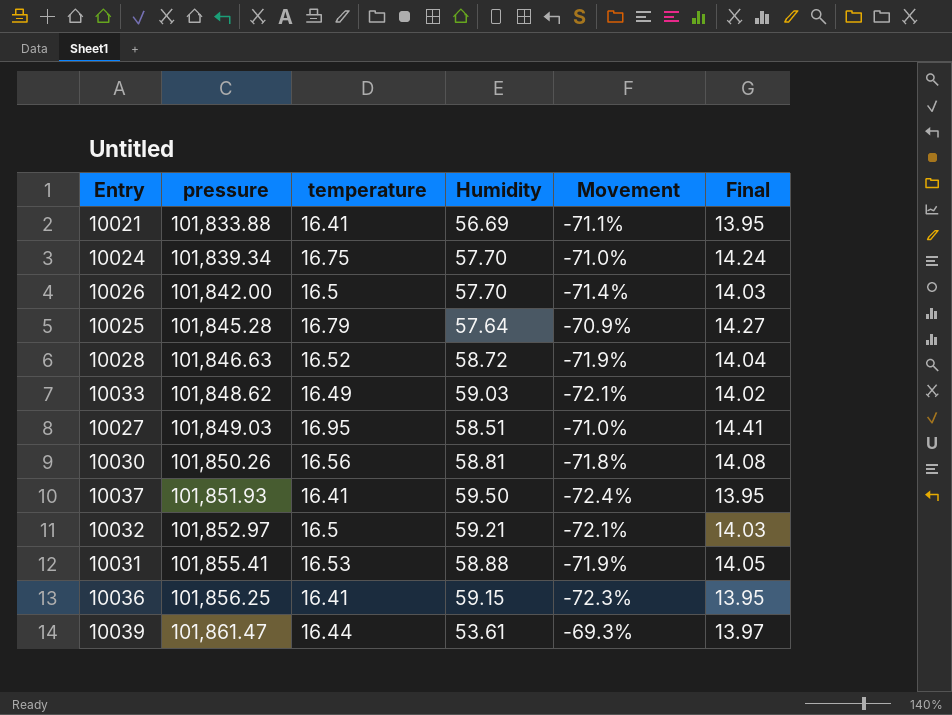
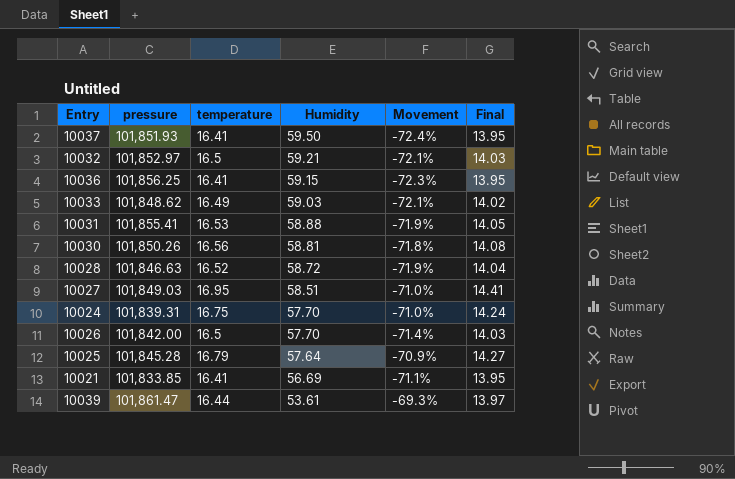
row order: pressure ascending -> Humidity descending
10024 | pressure: 101,839.34 -> 101,839.31
10021 | pressure: 101,833.88 -> 101,833.85

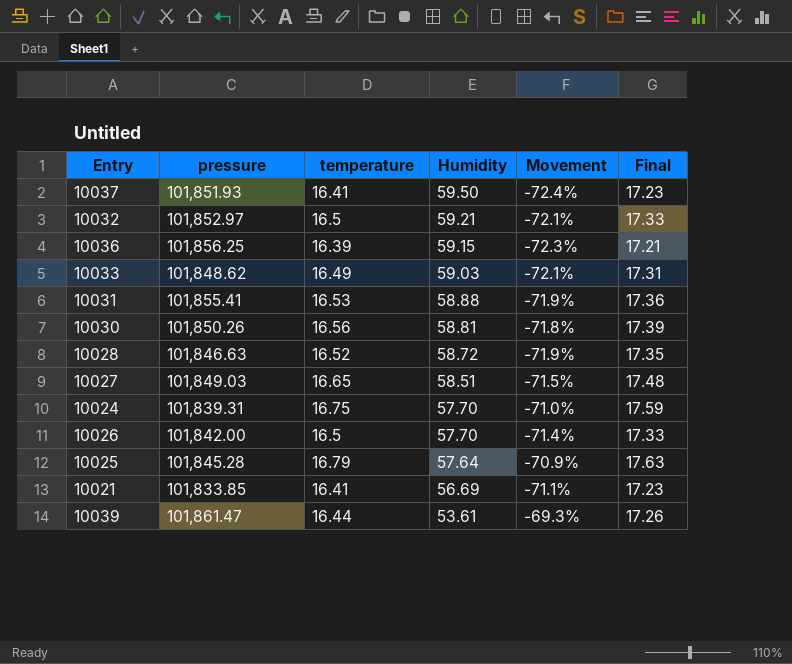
column Final | formula: [temperature] * 0.85 -> [temperature] * 1.05
10036 | temperature: 16.41 -> 16.39
10027 | temperature: 16.95 -> 16.65
10027 | Movement: -71.0% -> -71.5%

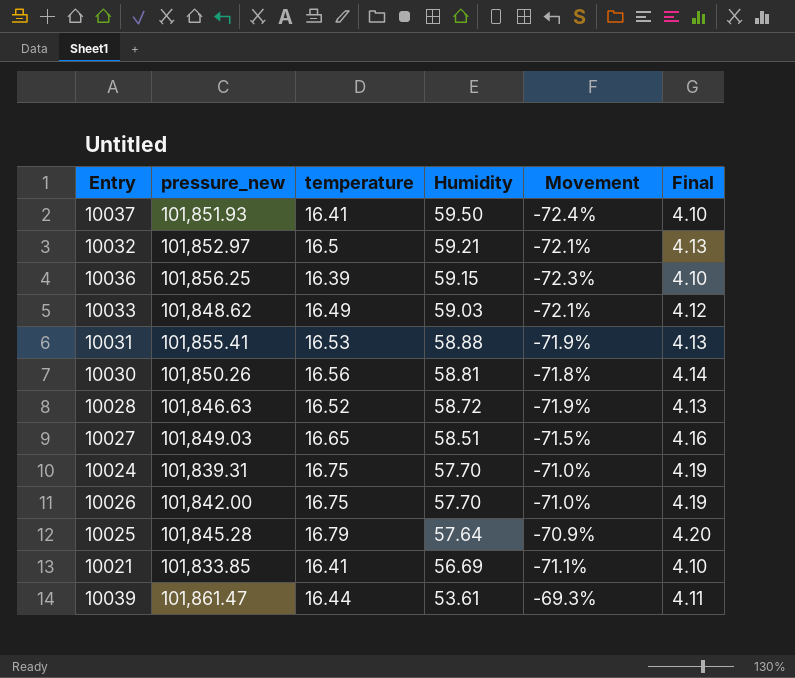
column name: pressure -> pressure_new
column Final | formula: [temperature] * 1.05 -> [temperature] * 0.25
10026 | temperature: 16.5 -> 16.75
10026 | Movement: -71.4% -> -71.0%

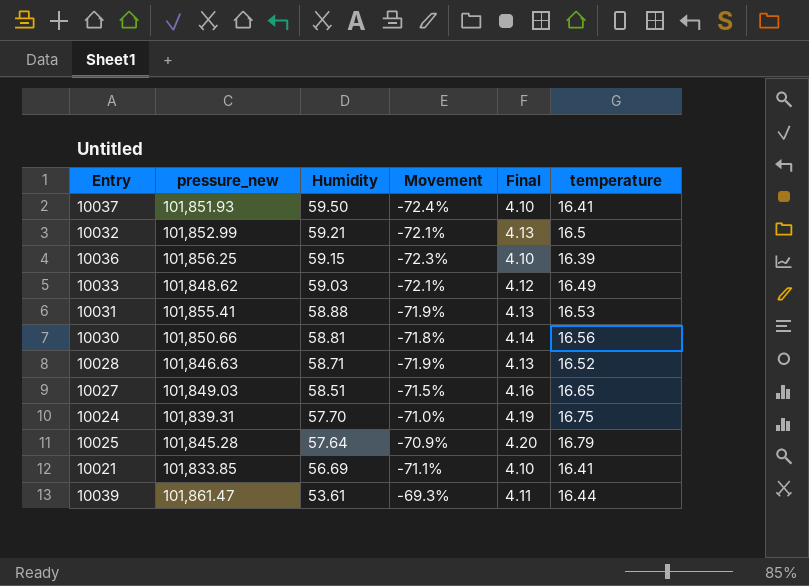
column temperature | position: 3 -> 6
row 10026: 101,842.00 | 16.75 | 57.70 | -71.0% | 4.19 -> none
10032 | pressure_new: 101,852.97 -> 101,852.99
10030 | pressure_new: 101,850.26 -> 101,850.66
10028 | Humidity: 58.72 -> 58.71

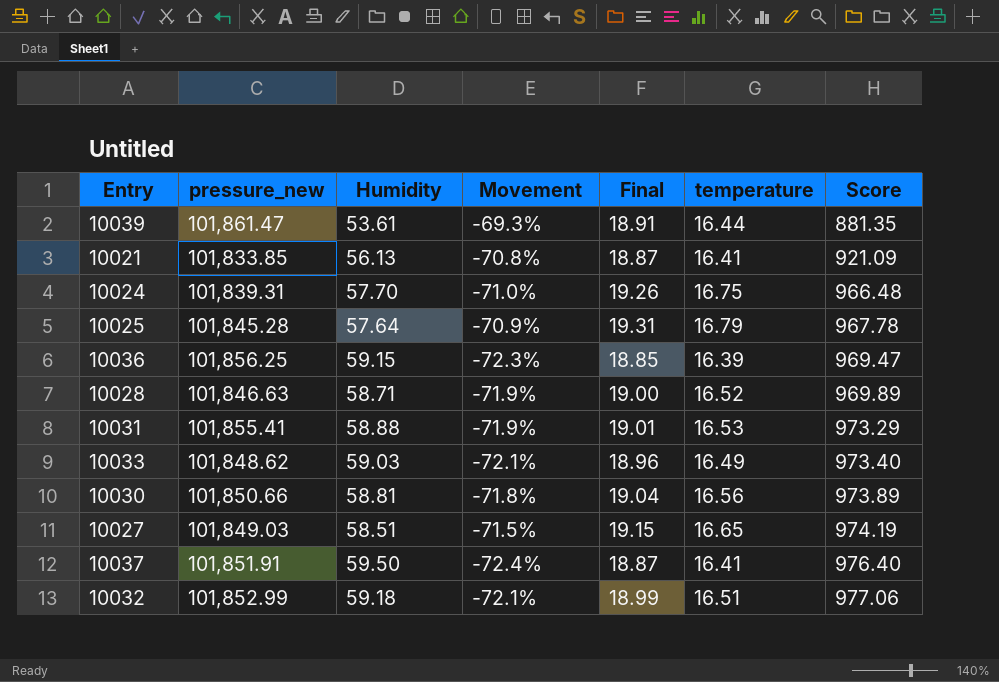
row order: Humidity descending -> Score ascending
column Final | formula: [temperature] * 0.25 -> [temperature] * 1.15
column Score | formula: none -> [Humidity] * [temperature]
10021 | Humidity: 56.69 -> 56.13
10021 | Movement: -71.1% -> -70.8%
10037 | pressure_new: 101,851.93 -> 101,851.91
10032 | Humidity: 59.21 -> 59.18
10032 | temperature: 16.5 -> 16.51

